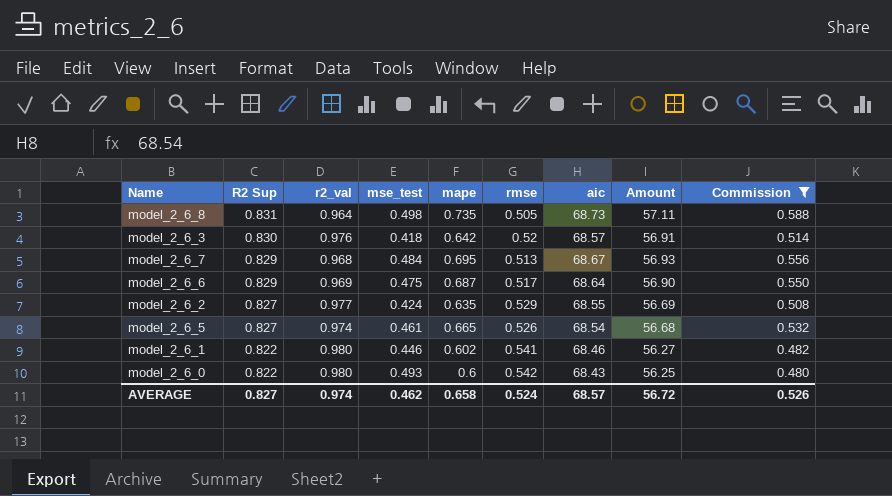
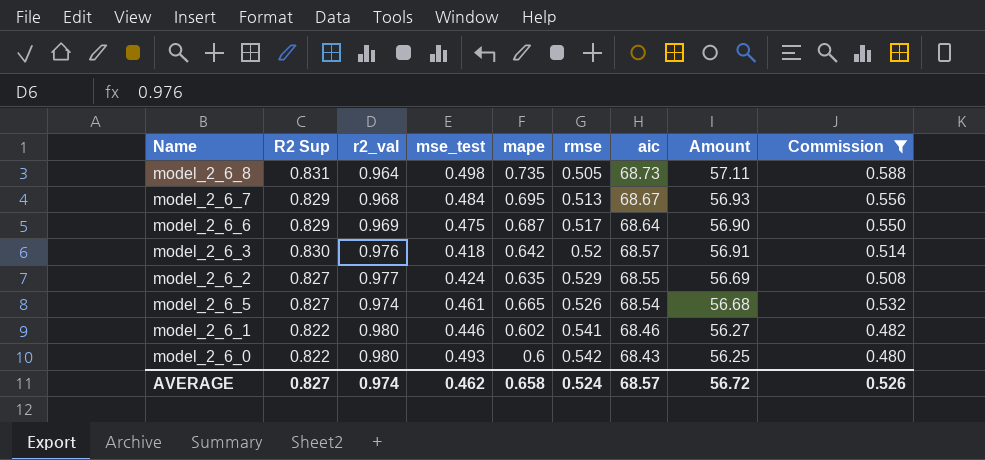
row order: R2 Sup descending -> aic descending

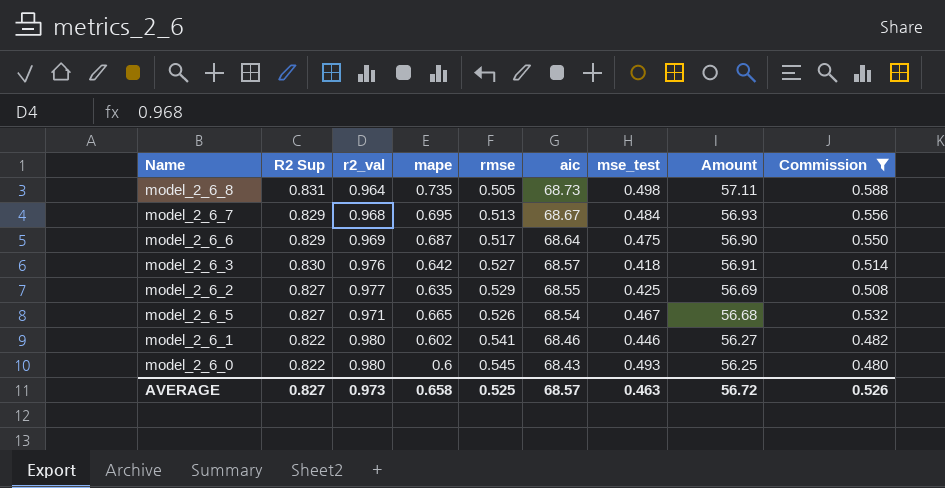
column mse_test | position: 4 -> 7
model_2_6_3 | rmse: 0.52 -> 0.527
model_2_6_2 | mse_test: 0.424 -> 0.425
model_2_6_5 | r2_val: 0.974 -> 0.971
model_2_6_5 | mse_test: 0.461 -> 0.467
model_2_6_0 | rmse: 0.542 -> 0.545
AVERAGE | r2_val: 0.974 -> 0.973
AVERAGE | rmse: 0.524 -> 0.525
AVERAGE | mse_test: 0.462 -> 0.463

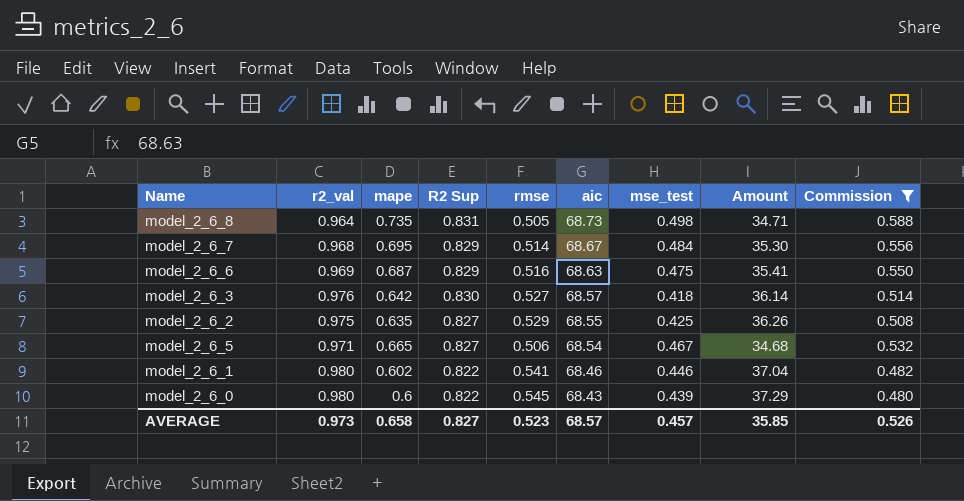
column R2 Sup | position: 2 -> 4
column Amount | formula: [R2 Sup] * [aic] -> [rmse] * [aic]
model_2_6_7 | rmse: 0.513 -> 0.514
model_2_6_6 | rmse: 0.517 -> 0.516
model_2_6_6 | aic: 68.64 -> 68.63
model_2_6_2 | r2_val: 0.977 -> 0.975
model_2_6_5 | rmse: 0.526 -> 0.506
model_2_6_0 | mse_test: 0.493 -> 0.439
AVERAGE | rmse: 0.525 -> 0.523
AVERAGE | mse_test: 0.463 -> 0.457
AVERAGE | Amount: 56.72 -> 35.85

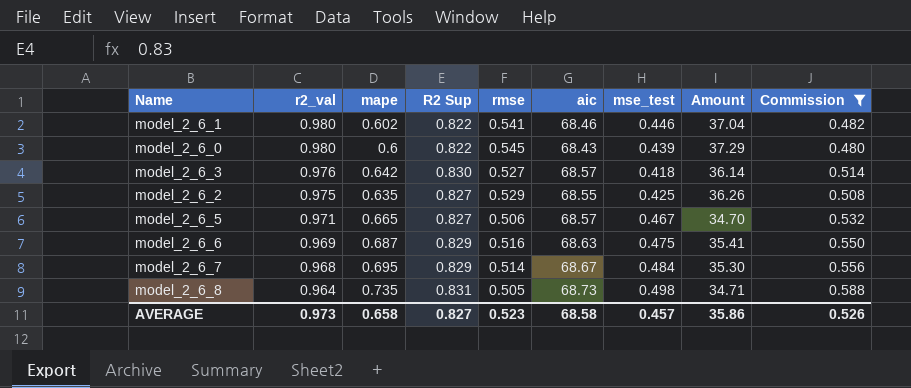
row order: aic descending -> r2_val descending
model_2_6_5 | aic: 68.54 -> 68.57
model_2_6_5 | Amount: 34.68 -> 34.70
AVERAGE | aic: 68.57 -> 68.58
AVERAGE | Amount: 35.85 -> 35.86

